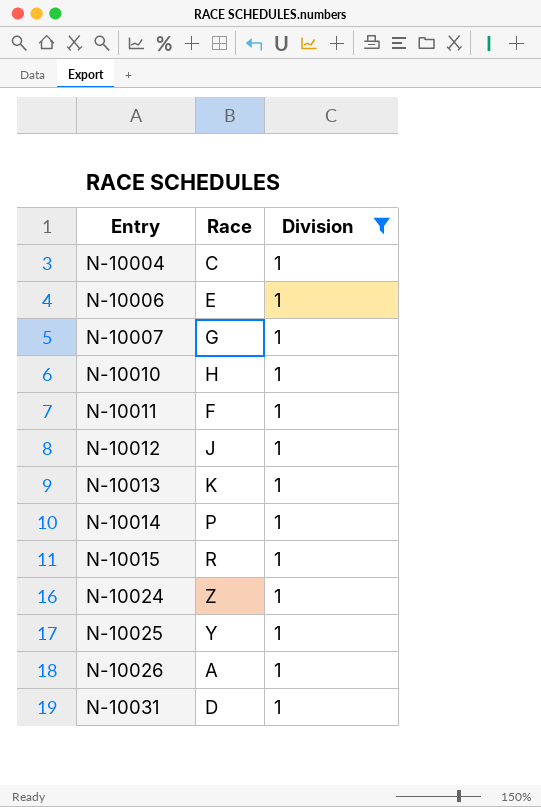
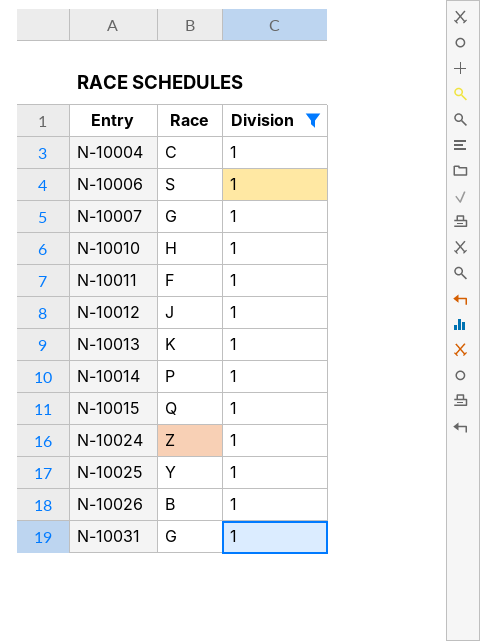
N-10006 | Race: E -> S
N-10015 | Race: R -> Q
N-10026 | Race: A -> B
N-10031 | Race: D -> G

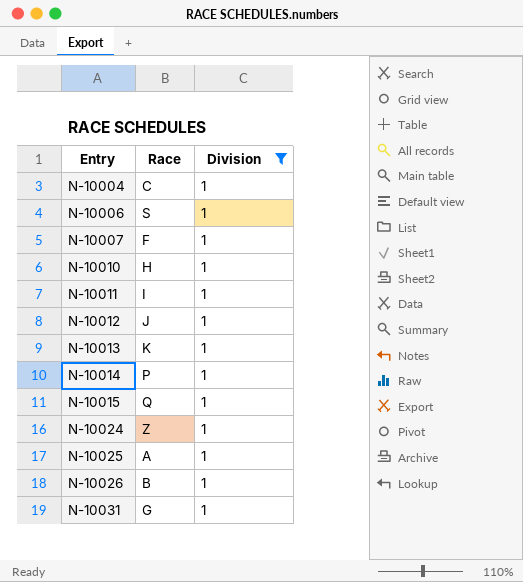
N-10007 | Race: G -> F
N-10011 | Race: F -> I
N-10025 | Race: Y -> A

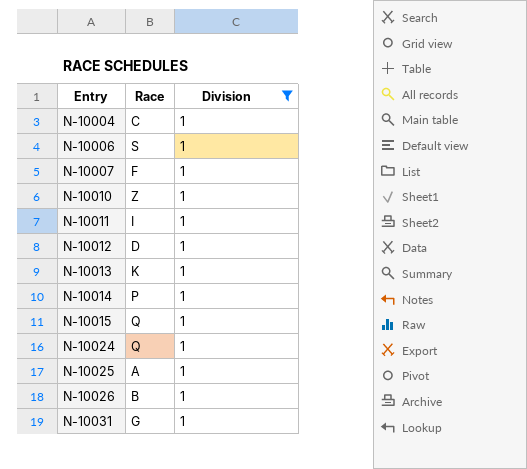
N-10010 | Race: H -> Z
N-10012 | Race: J -> D
N-10024 | Race: Z -> Q

